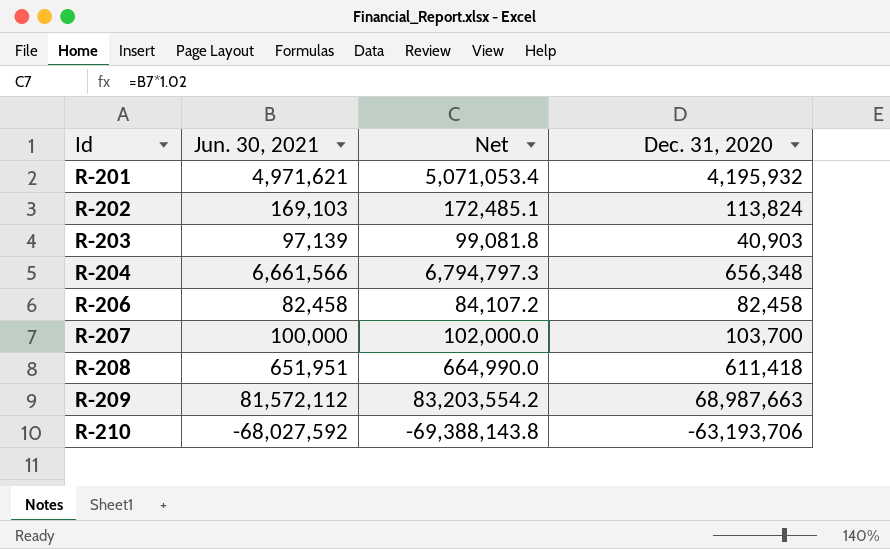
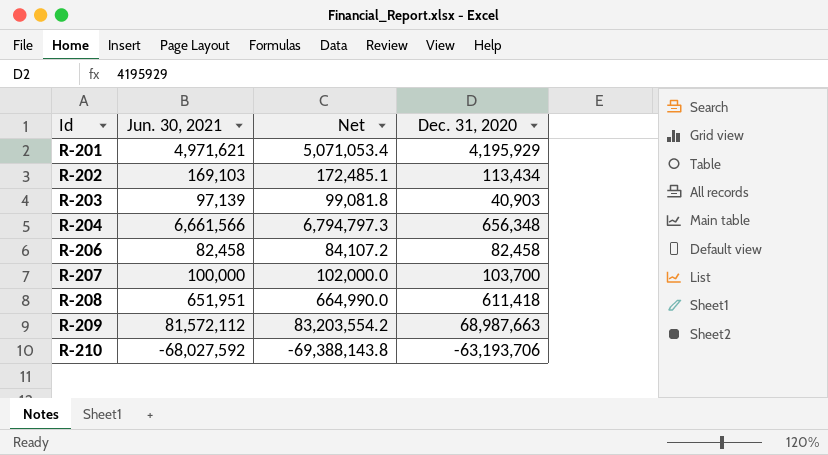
R-201 | Dec. 31, 2020: 4,195,932 -> 4,195,929
R-202 | Dec. 31, 2020: 113,824 -> 113,434

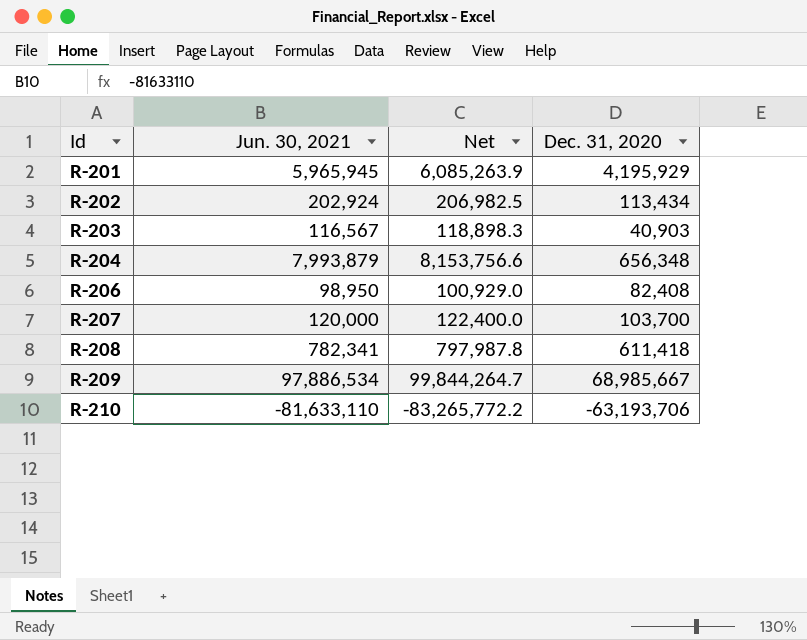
R-201 | Jun. 30, 2021: 4,971,621 -> 5,965,945
R-201 | Net: 5,071,053.4 -> 6,085,263.9
R-202 | Jun. 30, 2021: 169,103 -> 202,924
R-202 | Net: 172,485.1 -> 206,982.5
R-203 | Jun. 30, 2021: 97,139 -> 116,567
R-203 | Net: 99,081.8 -> 118,898.3
R-204 | Jun. 30, 2021: 6,661,566 -> 7,993,879
R-204 | Net: 6,794,797.3 -> 8,153,756.6
R-206 | Jun. 30, 2021: 82,458 -> 98,950
R-206 | Net: 84,107.2 -> 100,929.0
R-206 | Dec. 31, 2020: 82,458 -> 82,408
R-207 | Jun. 30, 2021: 100,000 -> 120,000
R-207 | Net: 102,000.0 -> 122,400.0
R-208 | Jun. 30, 2021: 651,951 -> 782,341
R-208 | Net: 664,990.0 -> 797,987.8
R-209 | Jun. 30, 2021: 81,572,112 -> 97,886,534
R-209 | Net: 83,203,554.2 -> 99,844,264.7
R-209 | Dec. 31, 2020: 68,987,663 -> 68,985,667
R-210 | Jun. 30, 2021: -68,027,592 -> -81,633,110
R-210 | Net: -69,388,143.8 -> -83,265,772.2

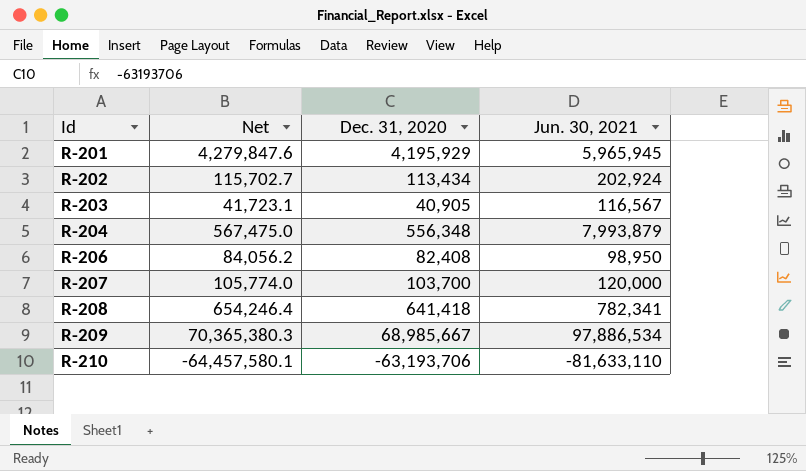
column Net | formula: [Jun. 30, 2021] * 1.02 -> [Dec. 31, 2020] * 1.02
column Jun. 30, 2021 | position: 2 -> 4
R-203 | Dec. 31, 2020: 40,903 -> 40,905
R-204 | Dec. 31, 2020: 656,348 -> 556,348
R-208 | Dec. 31, 2020: 611,418 -> 641,418

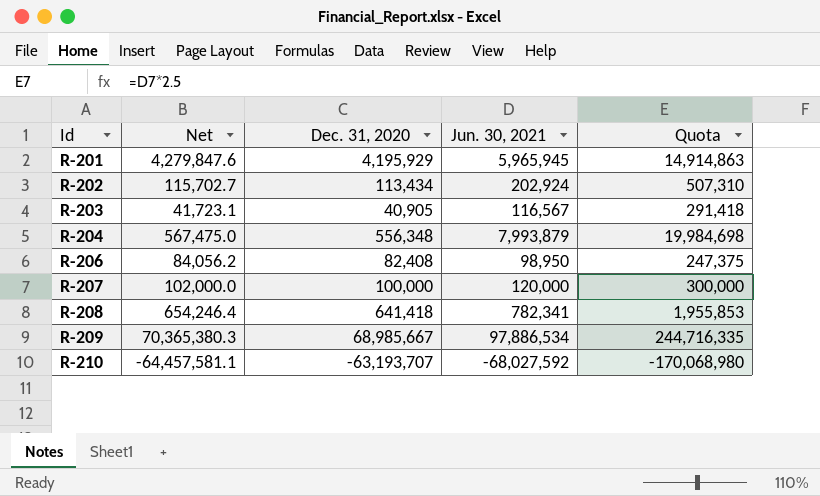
column Quota | formula: none -> [Jun. 30, 2021] * 2.5
R-207 | Net: 105,774.0 -> 102,000.0
R-207 | Dec. 31, 2020: 103,700 -> 100,000
R-210 | Net: -64,457,580.1 -> -64,457,581.1
R-210 | Dec. 31, 2020: -63,193,706 -> -63,193,707
R-210 | Jun. 30, 2021: -81,633,110 -> -68,027,592

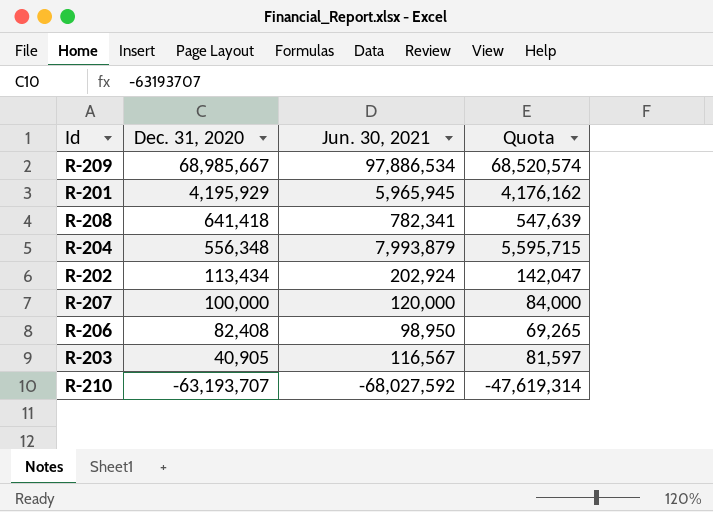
row order: Id ascending -> Dec. 31, 2020 descending
column Net | formula: [Dec. 31, 2020] * 1.02 -> none
column Quota | formula: [Jun. 30, 2021] * 2.5 -> [Jun. 30, 2021] * 0.7

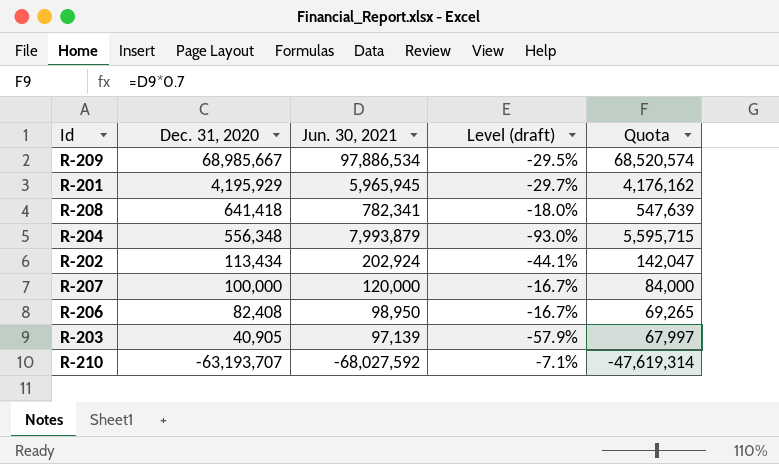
column Level (draft) | formula: none -> ([Dec. 31, 2020] - [Jun. 30, 2021]) / [Jun. 30, 2021]
R-203 | Jun. 30, 2021: 116,567 -> 97,139
R-203 | Quota: 81,597 -> 67,997

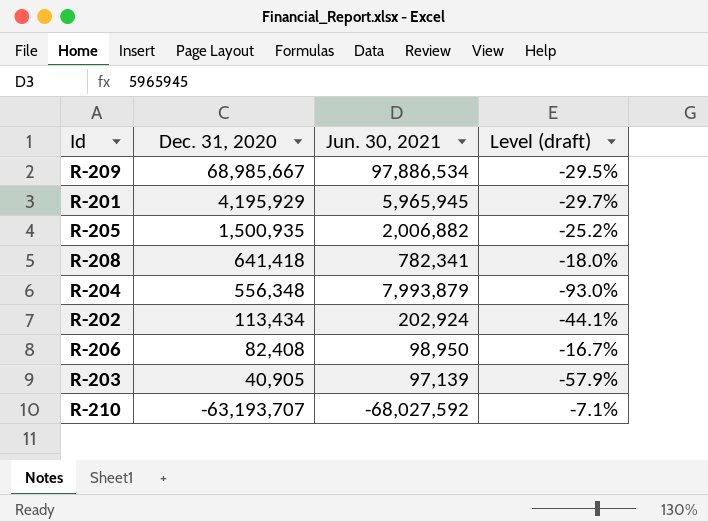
column Quota | formula: [Jun. 30, 2021] * 0.7 -> none
row R-207: 100,000 | 120,000 | -16.7% | 84,000 -> none
row R-205: none -> 1,500,935 | 2,006,882 | -25.2%

